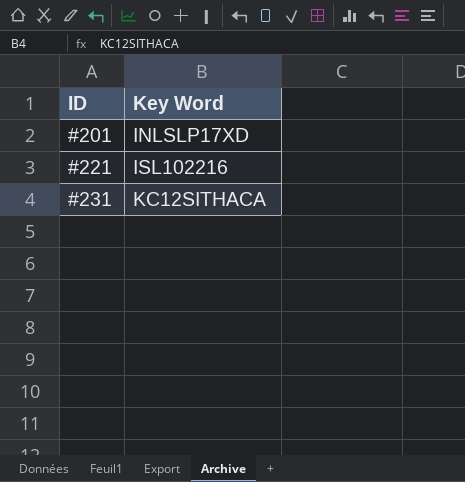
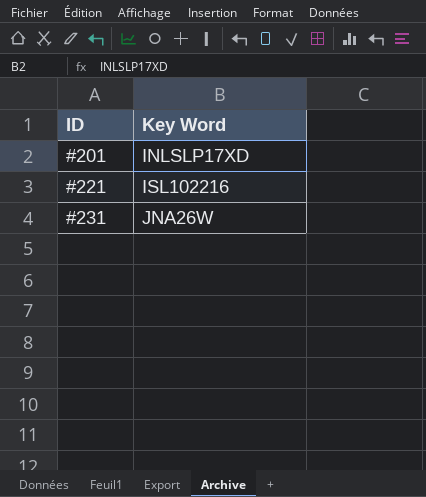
#231 | Key Word: KC12SITHACA -> JNA26W

